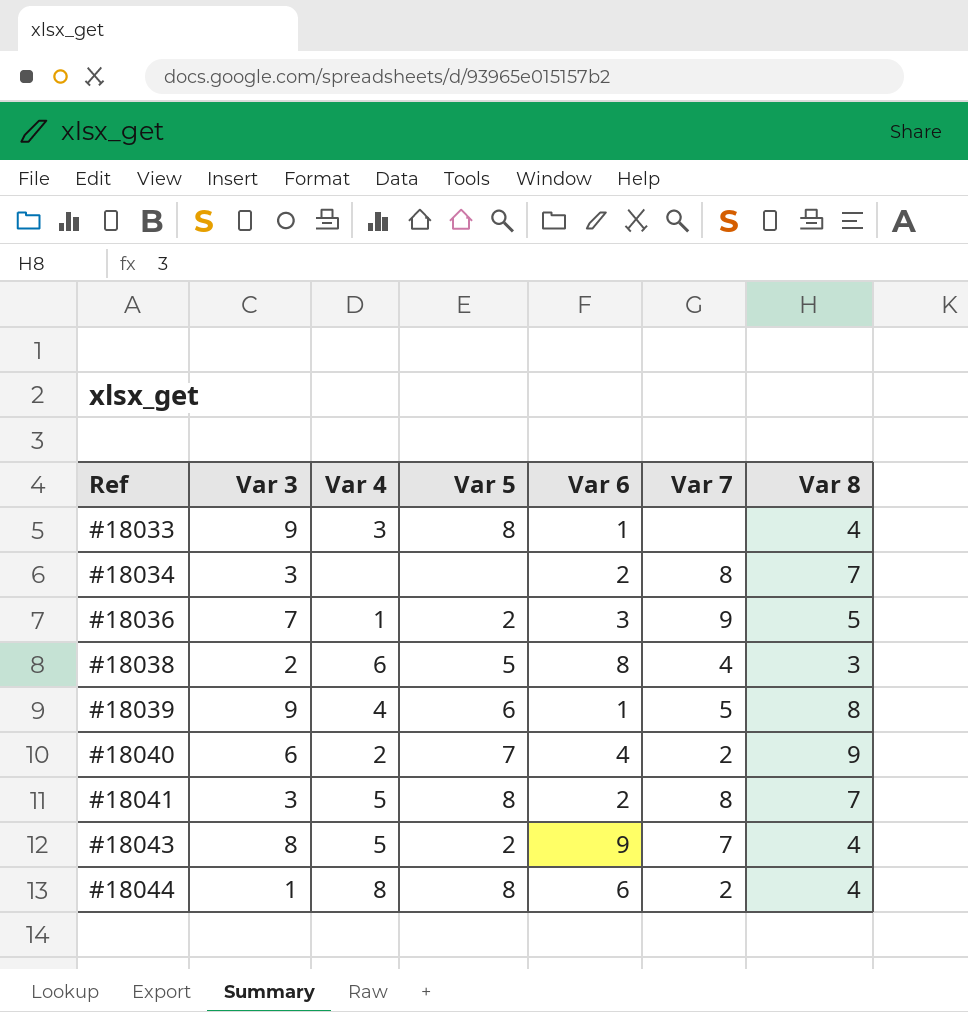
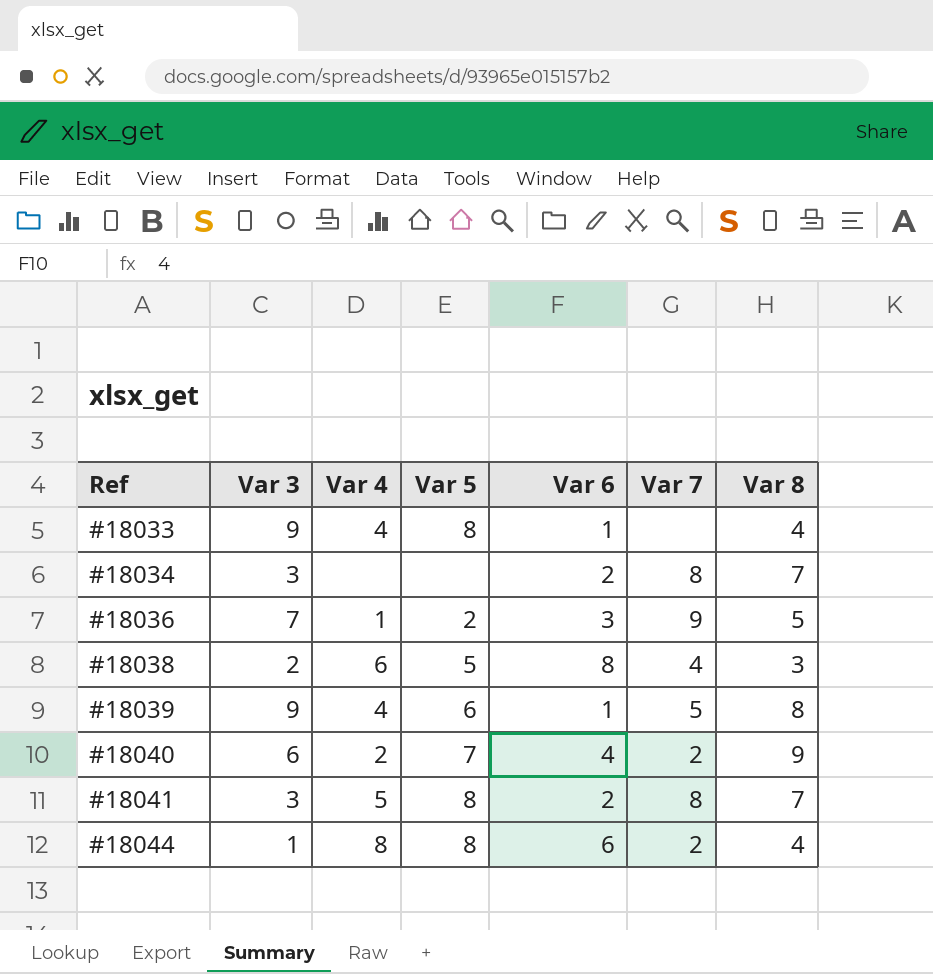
row #18043: 8 | 5 | 2 | 9 | 7 | 4 -> none
#18033 | Var 4: 3 -> 4

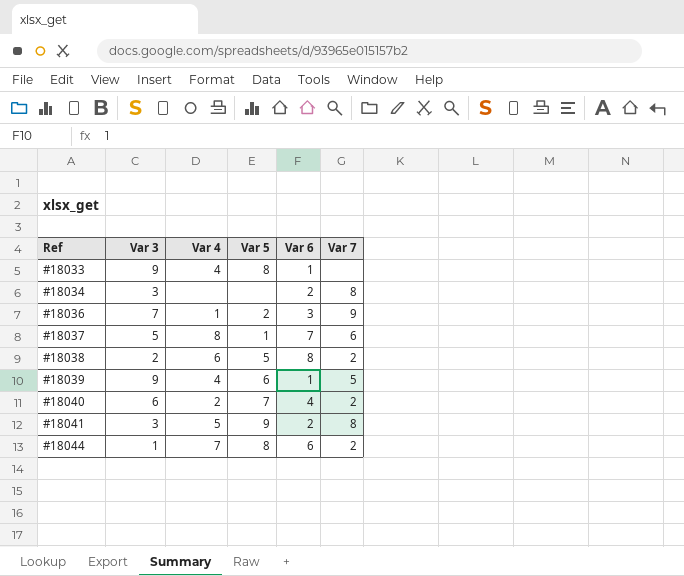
column Var 8 | position: 7 -> none
row #18037: none -> 5 | 8 | 1 | 7 | 6
#18038 | Var 7: 4 -> 2
#18041 | Var 5: 8 -> 9
#18044 | Var 4: 8 -> 7

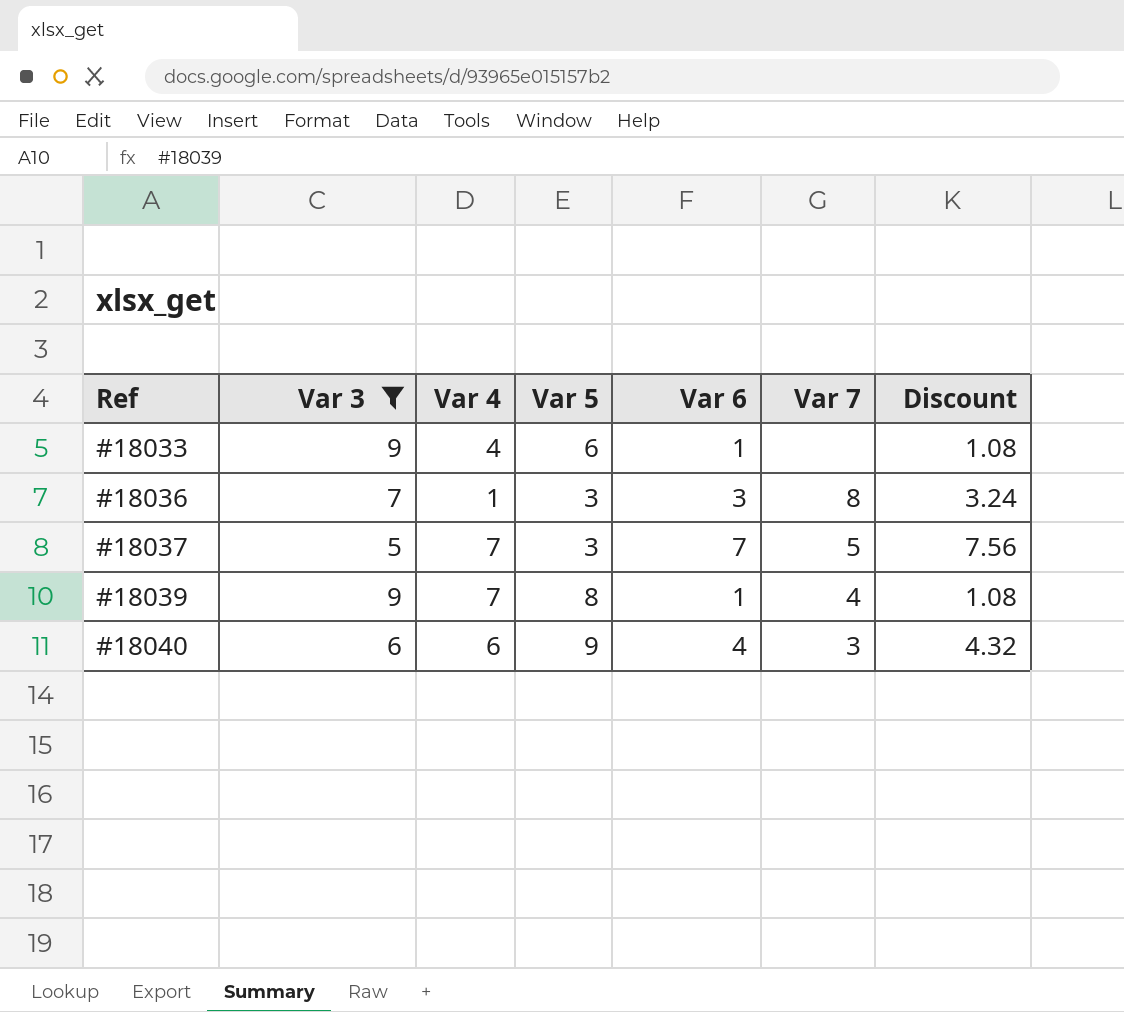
filter: none -> Var 3 >= 5
column Discount | formula: none -> [Var 6] * 1.08
#18033 | Var 5: 8 -> 6
#18036 | Var 5: 2 -> 3
#18036 | Var 7: 9 -> 8
#18037 | Var 4: 8 -> 7
#18037 | Var 5: 1 -> 3
#18037 | Var 7: 6 -> 5
#18039 | Var 4: 4 -> 7
#18039 | Var 5: 6 -> 8
#18039 | Var 7: 5 -> 4
#18040 | Var 4: 2 -> 6
#18040 | Var 5: 7 -> 9
#18040 | Var 7: 2 -> 3

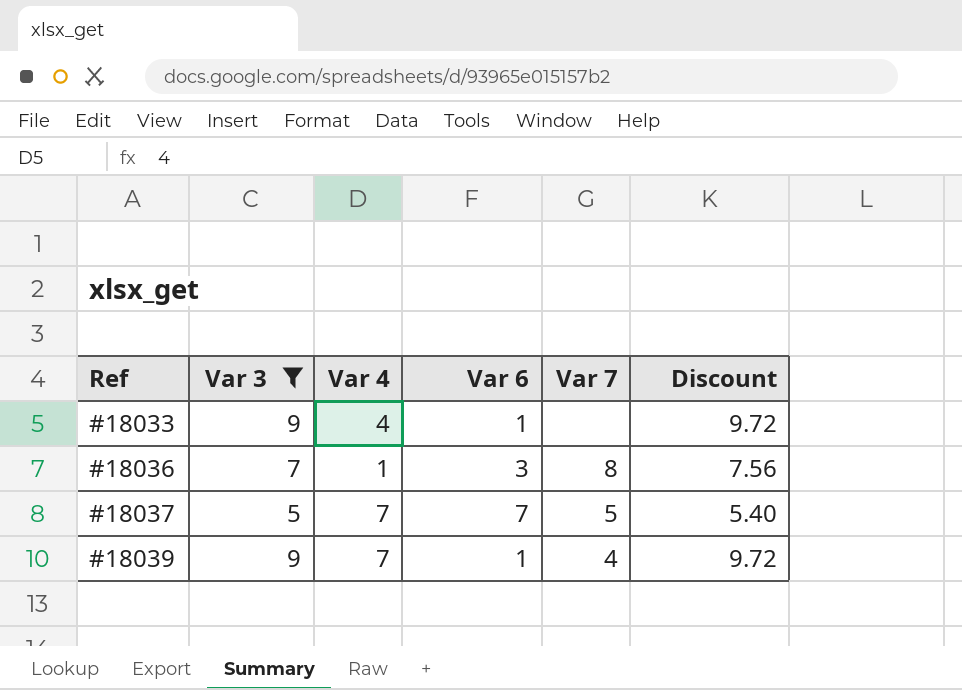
column Var 5 | position: 4 -> none
column Discount | formula: [Var 6] * 1.08 -> [Var 3] * 1.08
row #18040: 6 | 6 | 9 | 4 | 3 | 4.32 -> none

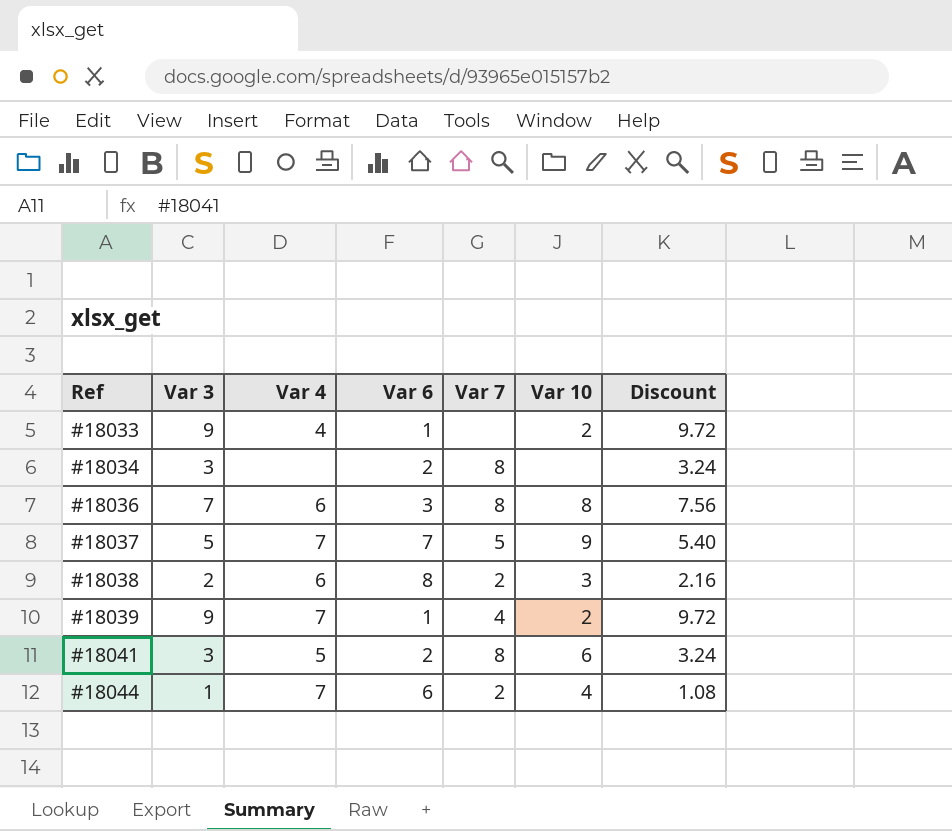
filter: Var 3 >= 5 -> none
column Var 10 | position: none -> 6
#18036 | Var 4: 1 -> 6

